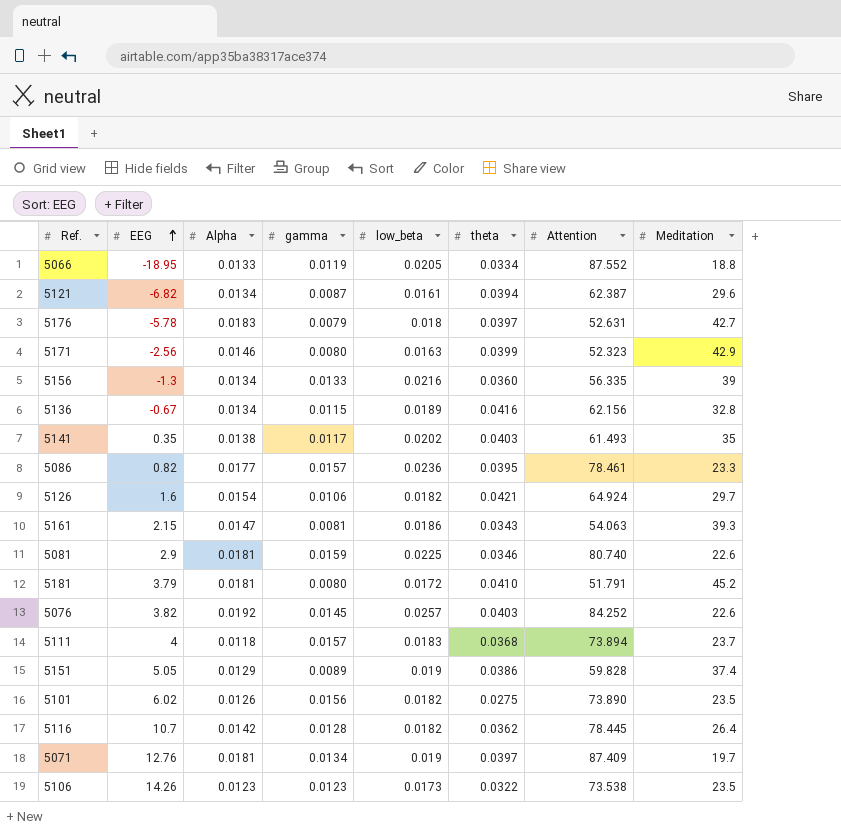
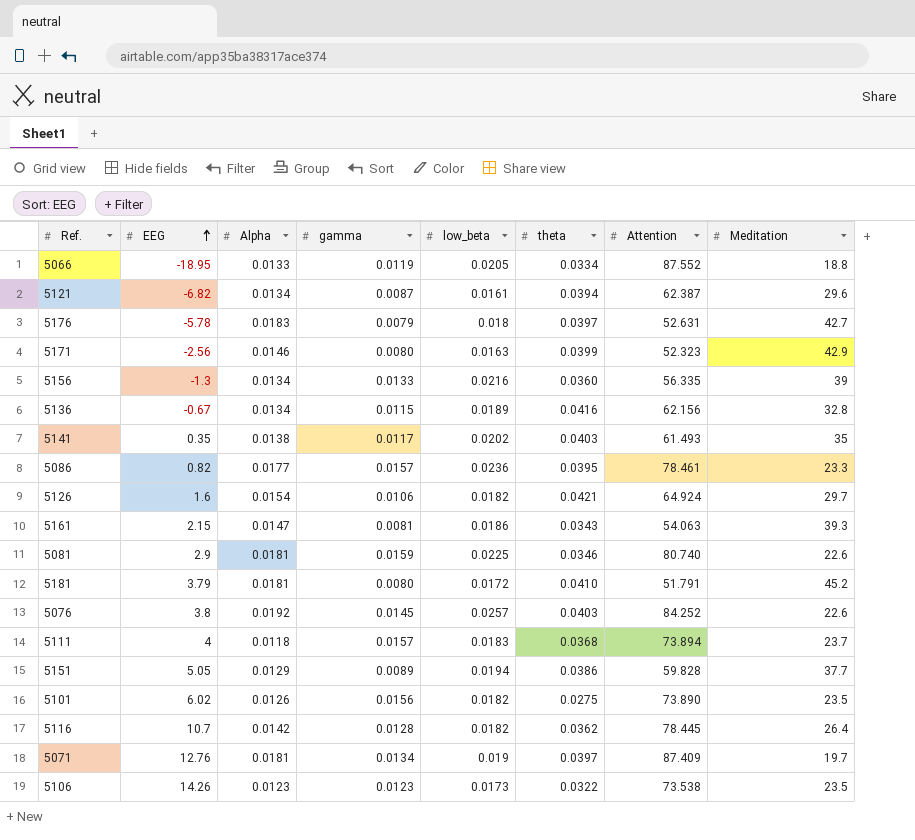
5076 | EEG: 3.82 -> 3.8
5151 | low_beta: 0.019 -> 0.0194
5151 | Meditation: 37.4 -> 37.7

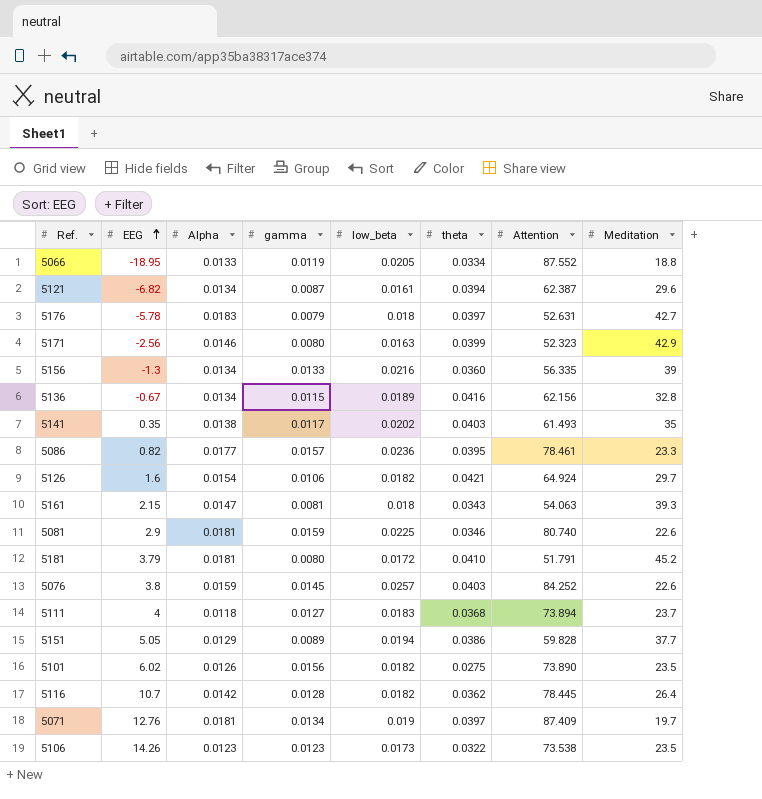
5161 | low_beta: 0.0186 -> 0.018
5076 | Alpha: 0.0192 -> 0.0159
5111 | gamma: 0.0157 -> 0.0127

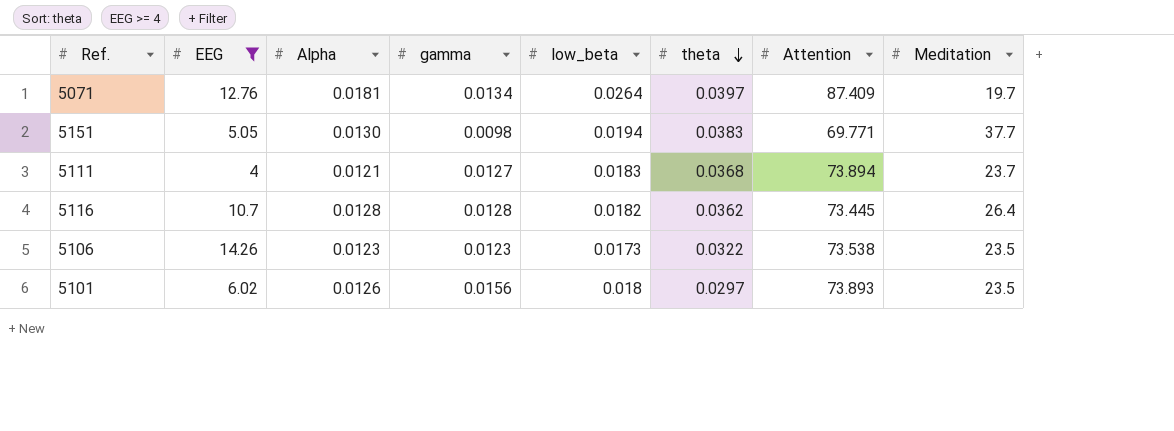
filter: none -> EEG >= 4
row order: EEG ascending -> theta descending
5071 | low_beta: 0.019 -> 0.0264
5151 | Alpha: 0.0129 -> 0.0130
5151 | gamma: 0.0089 -> 0.0098
5151 | theta: 0.0386 -> 0.0383
5151 | Attention: 59.828 -> 69.771
5111 | Alpha: 0.0118 -> 0.0121
5116 | Alpha: 0.0142 -> 0.0128
5116 | Attention: 78.445 -> 73.445
5101 | low_beta: 0.0182 -> 0.018
5101 | theta: 0.0275 -> 0.0297
5101 | Attention: 73.890 -> 73.893

